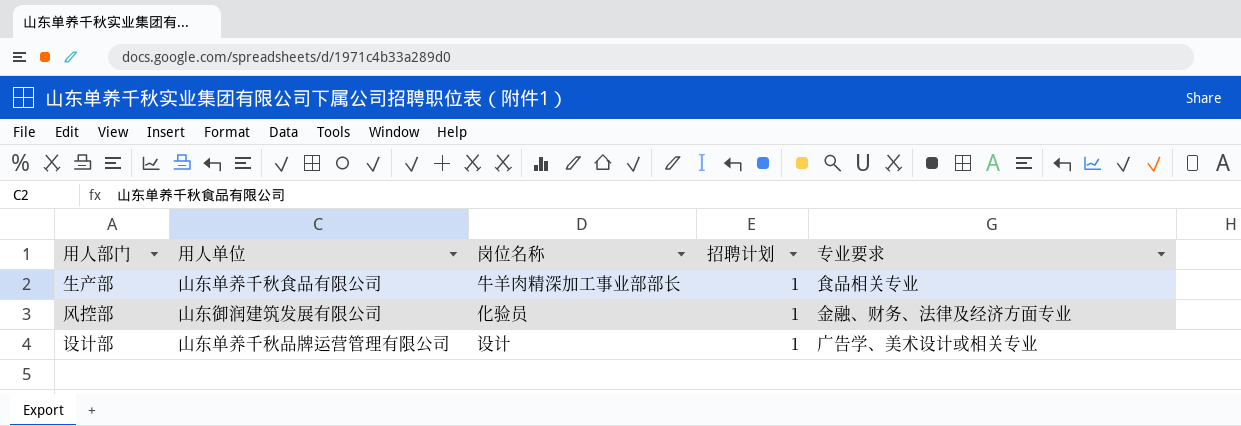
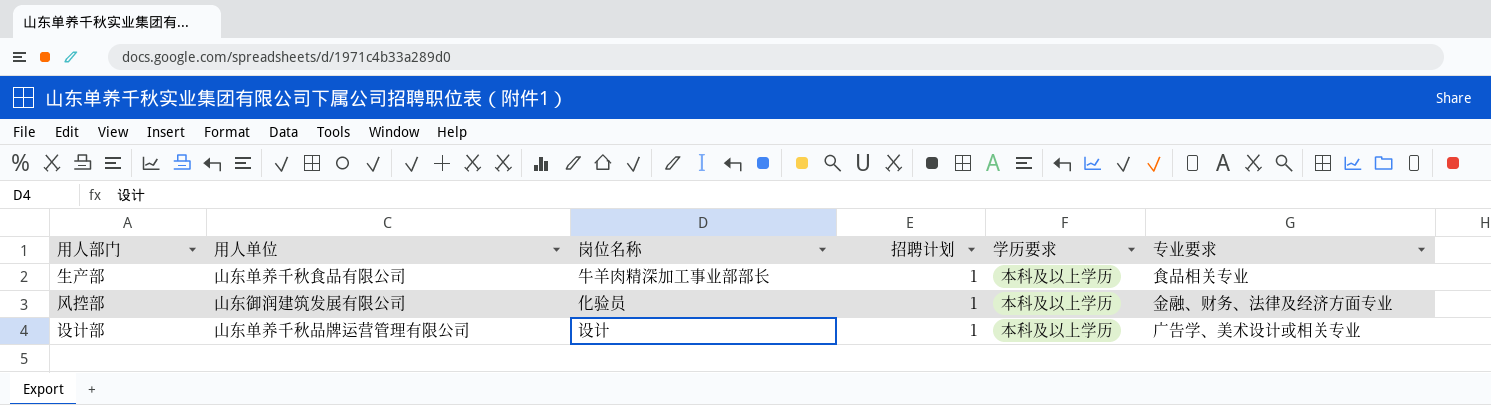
column 学历要求 | position: none -> 5

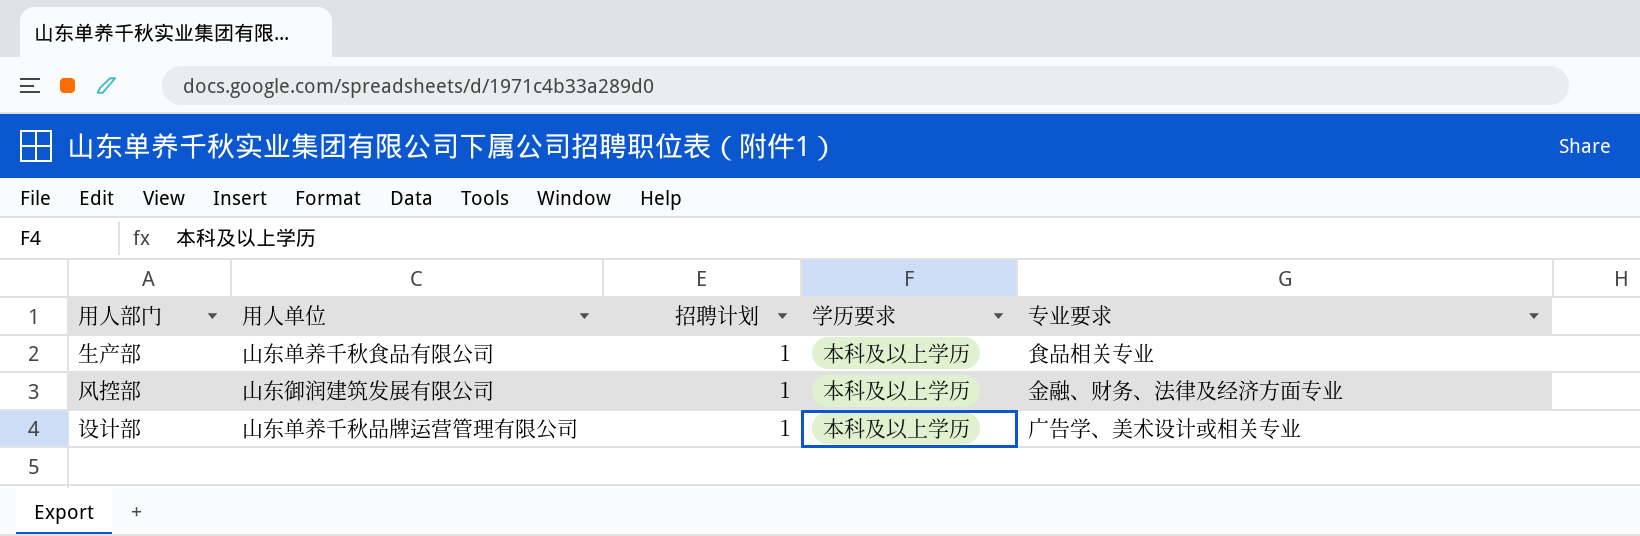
column 岗位名称 | position: 3 -> none

